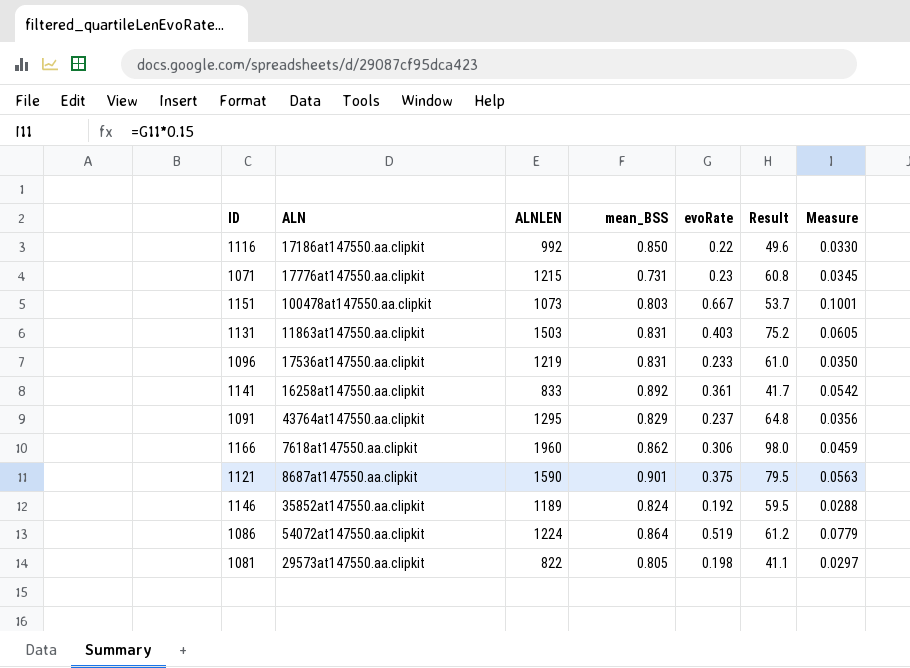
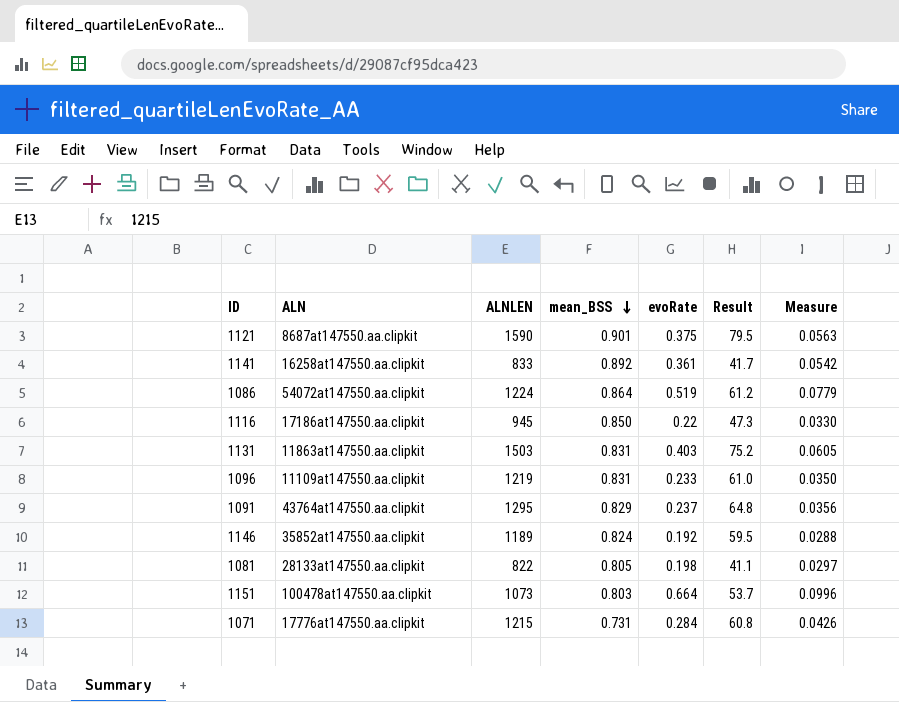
row order: none -> mean_BSS descending
row 1166: 7618at147550.aa.clipkit | 1960 | 0.862 | 0.306 | 98.0 | 0.0459 -> none
1116 | ALNLEN: 992 -> 945
1116 | Result: 49.6 -> 47.3
1096 | ALN: 17536at147550.aa.clipkit -> 11109at147550.aa.clipkit
1081 | ALN: 29573at147550.aa.clipkit -> 28133at147550.aa.clipkit
1151 | evoRate: 0.667 -> 0.664
1151 | Measure: 0.1001 -> 0.0996
1071 | evoRate: 0.23 -> 0.284
1071 | Measure: 0.0345 -> 0.0426

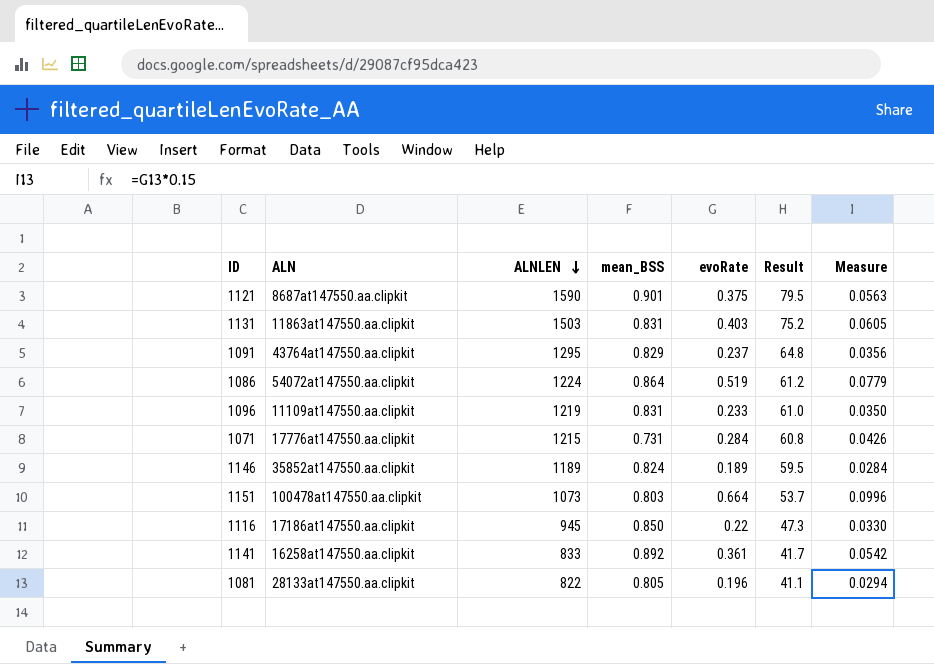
row order: mean_BSS descending -> ALNLEN descending
1146 | evoRate: 0.192 -> 0.189
1146 | Measure: 0.0288 -> 0.0284
1081 | evoRate: 0.198 -> 0.196
1081 | Measure: 0.0297 -> 0.0294

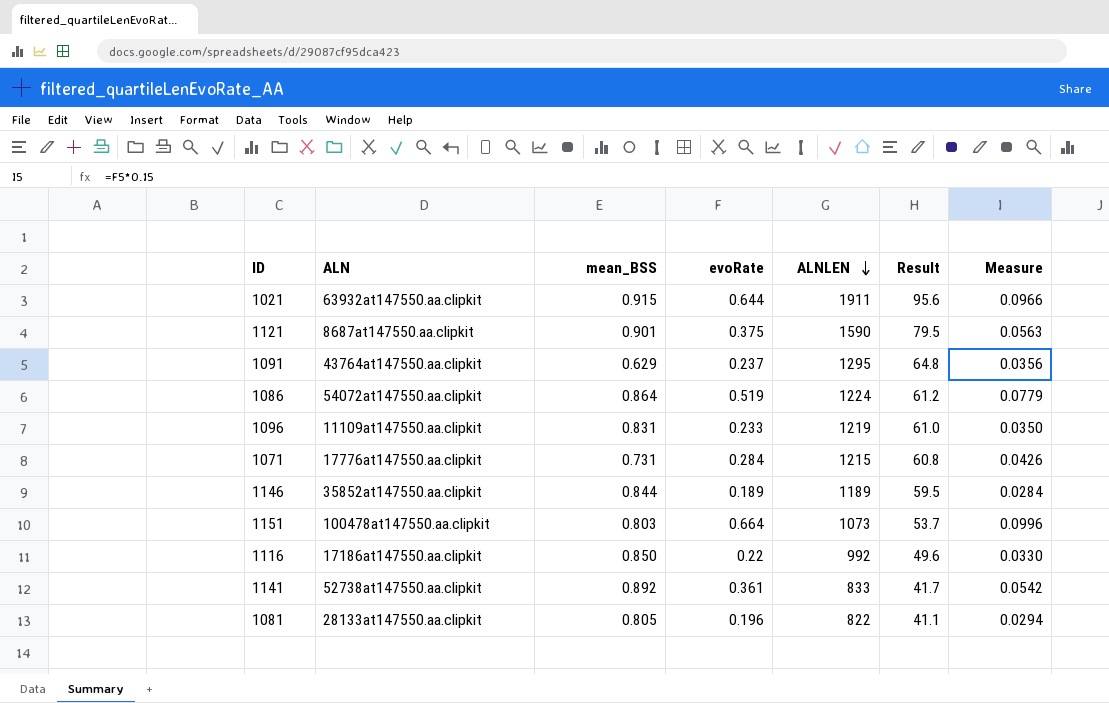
column ALNLEN | position: 3 -> 5
row 1131: 11863at147550.aa.clipkit | 1503 | 0.831 | 0.403 | 75.2 | 0.0605 -> none
row 1021: none -> 63932at147550.aa.clipkit | 0.915 | 0.644 | 1911 | 95.6 | 0.0966
1091 | mean_BSS: 0.829 -> 0.629
1146 | mean_BSS: 0.824 -> 0.844
1116 | ALNLEN: 945 -> 992
1116 | Result: 47.3 -> 49.6
1141 | ALN: 16258at147550.aa.clipkit -> 52738at147550.aa.clipkit

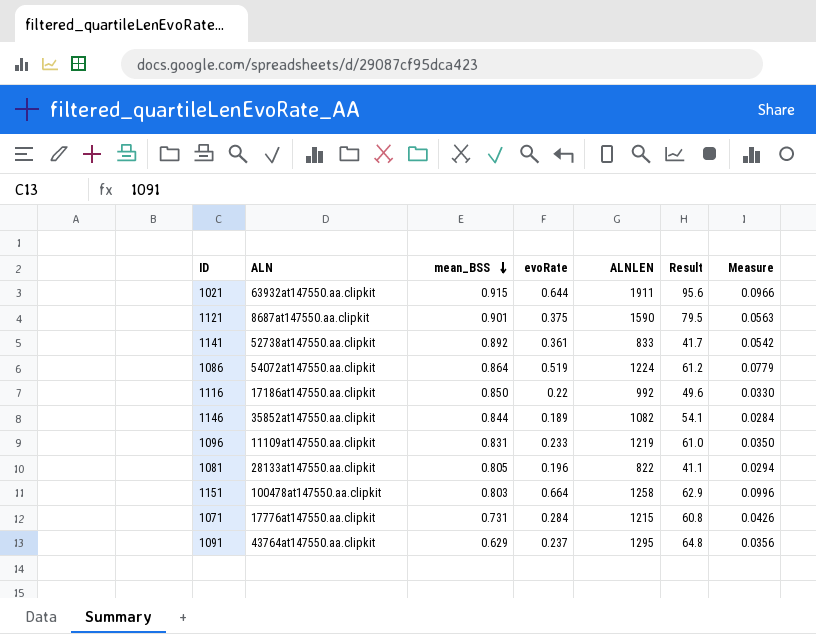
row order: ALNLEN descending -> mean_BSS descending
1146 | ALNLEN: 1189 -> 1082
1146 | Result: 59.5 -> 54.1
1151 | ALNLEN: 1073 -> 1258
1151 | Result: 53.7 -> 62.9

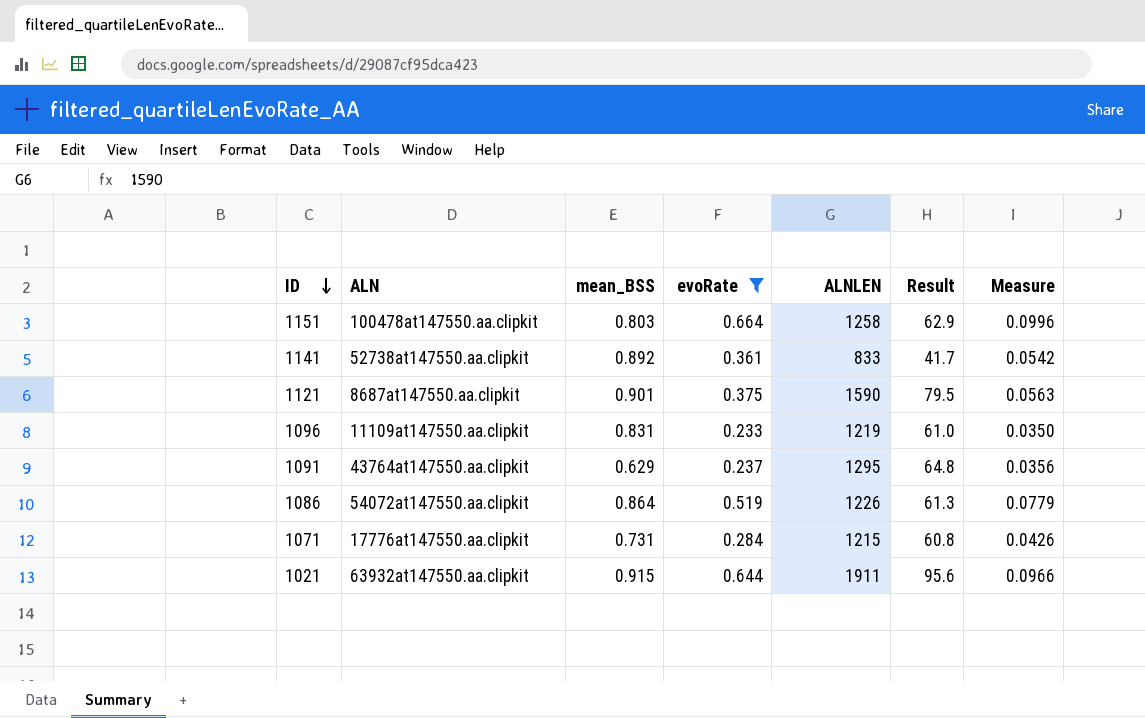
filter: none -> evoRate >= 0.233
row order: mean_BSS descending -> ID descending
1086 | ALNLEN: 1224 -> 1226
1086 | Result: 61.2 -> 61.3

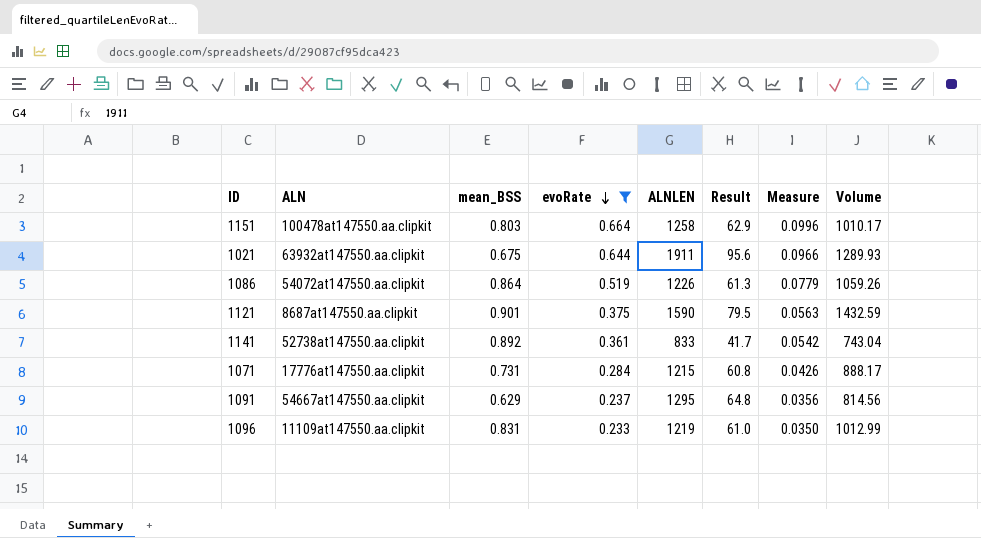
row order: ID descending -> evoRate descending
column Volume | formula: none -> [mean_BSS] * [ALNLEN]
1021 | mean_BSS: 0.915 -> 0.675
1091 | ALN: 43764at147550.aa.clipkit -> 54667at147550.aa.clipkit

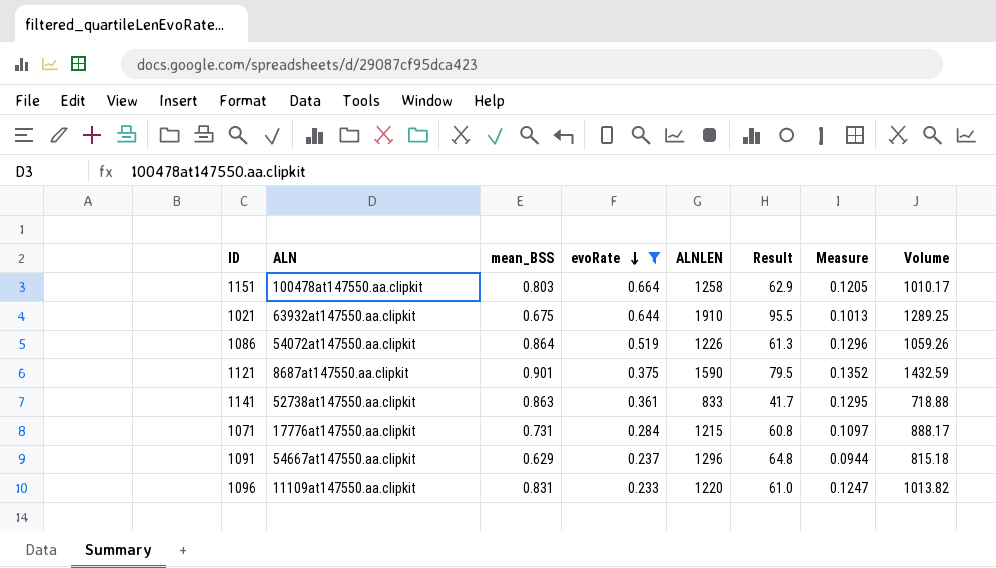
column Measure | formula: [evoRate] * 0.15 -> [mean_BSS] * 0.15
1021 | ALNLEN: 1911 -> 1910
1021 | Result: 95.6 -> 95.5
1021 | Volume: 1289.93 -> 1289.25
1141 | mean_BSS: 0.892 -> 0.863
1141 | Volume: 743.04 -> 718.88
1091 | ALNLEN: 1295 -> 1296
1091 | Volume: 814.56 -> 815.18
1096 | ALNLEN: 1219 -> 1220
1096 | Volume: 1012.99 -> 1013.82

